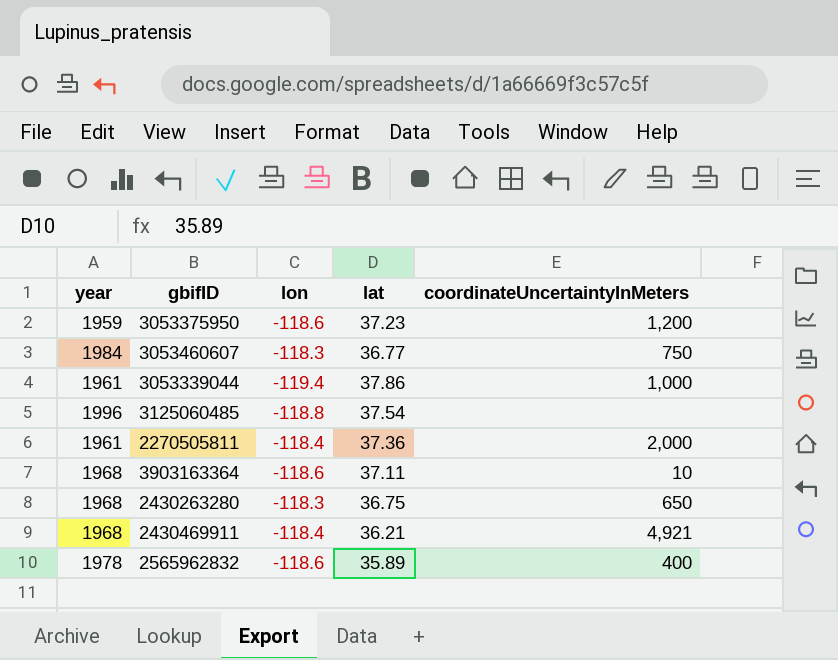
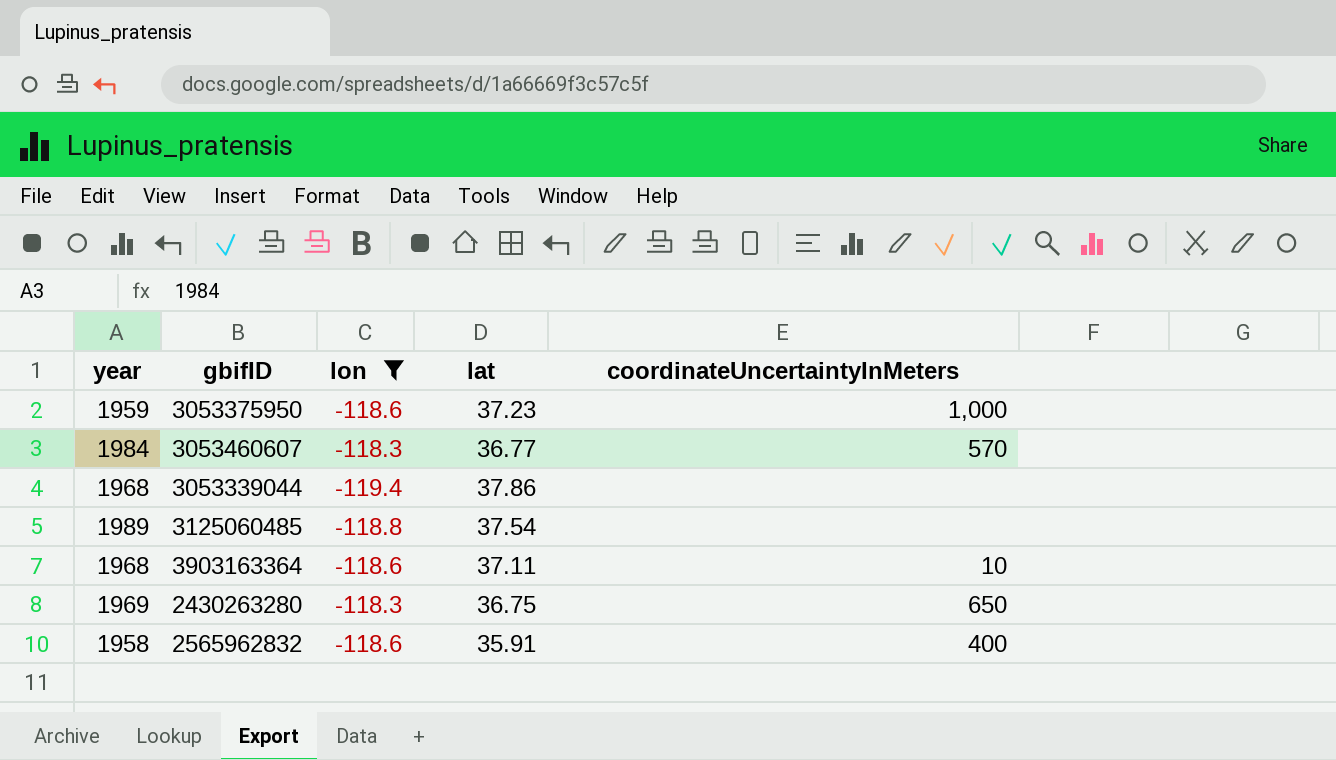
filter: none -> lon != -118.4
3053375950 | coordinateUncertaintyInMeters: 1,200 -> 1,000
3053460607 | coordinateUncertaintyInMeters: 750 -> 570
3053339044 | year: 1961 -> 1968
3053339044 | coordinateUncertaintyInMeters: 1,000 -> none
3125060485 | year: 1996 -> 1989
2430263280 | year: 1968 -> 1969
2565962832 | year: 1978 -> 1958
2565962832 | lat: 35.89 -> 35.91

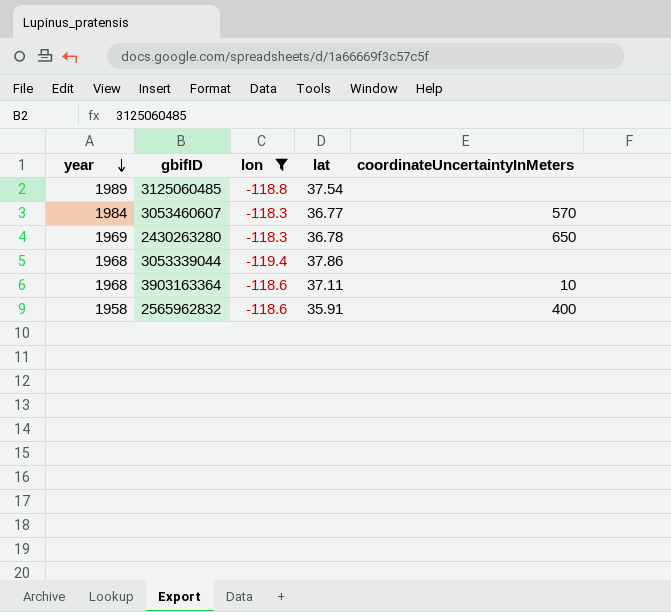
row order: none -> year descending
row 3053375950: 1959 | -118.6 | 37.23 | 1,000 -> none
2430263280 | lat: 36.75 -> 36.78

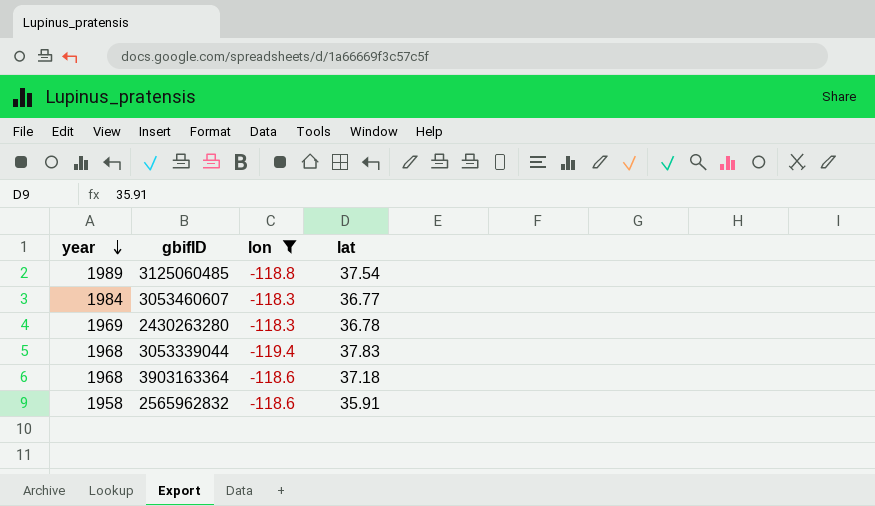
column coordinateUncertaintyInMeters | position: 5 -> none
3053339044 | lat: 37.86 -> 37.83
3903163364 | lat: 37.11 -> 37.18

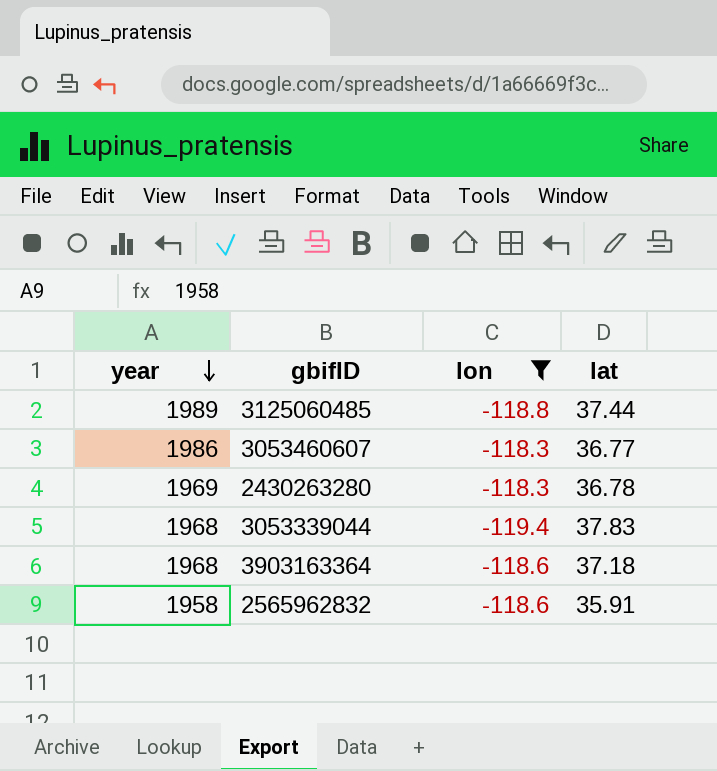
3125060485 | lat: 37.54 -> 37.44
3053460607 | year: 1984 -> 1986

